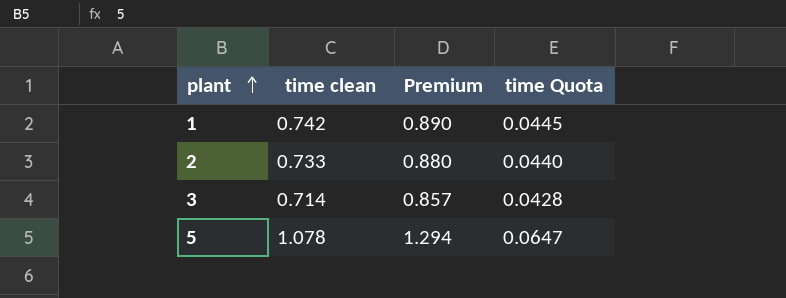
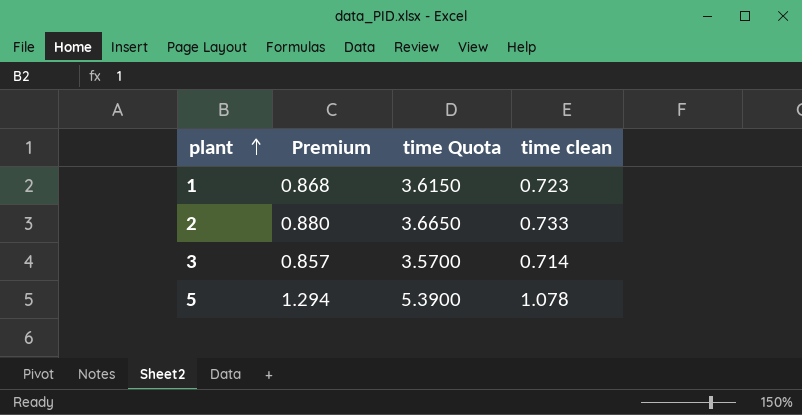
column time Quota | formula: [time clean] * 0.06 -> [time clean] * 5
column time clean | position: 2 -> 4
1 | Premium: 0.890 -> 0.868
1 | time clean: 0.742 -> 0.723

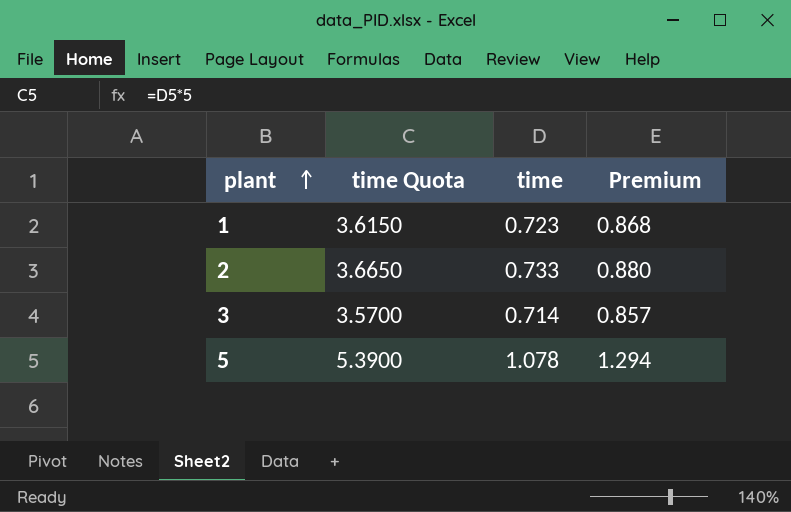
column name: time clean -> time
column Premium | position: 2 -> 4

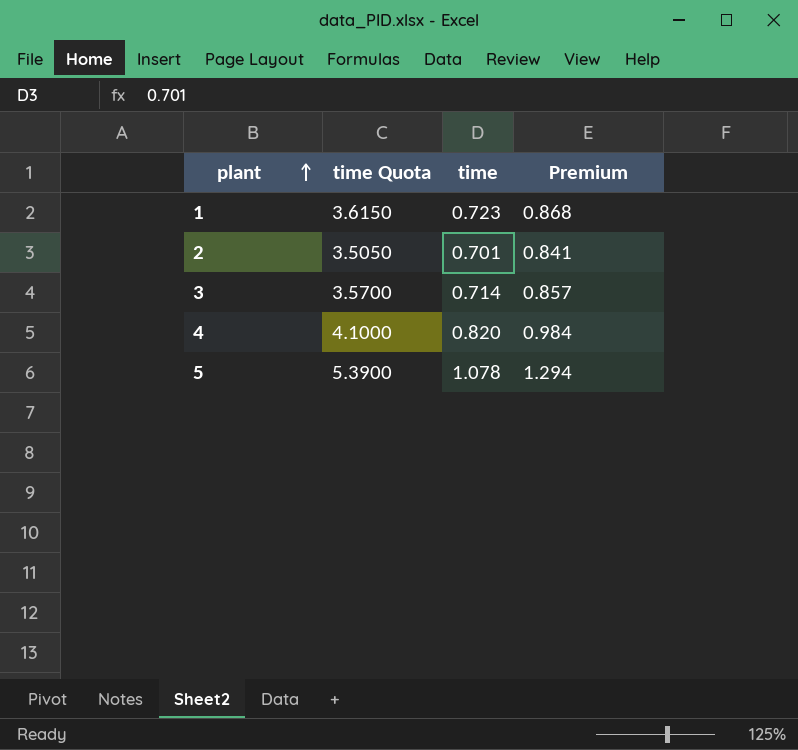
2 | time Quota: 3.6650 -> 3.5050
2 | time: 0.733 -> 0.701
2 | Premium: 0.880 -> 0.841
row 4: none -> 4.1000 | 0.820 | 0.984

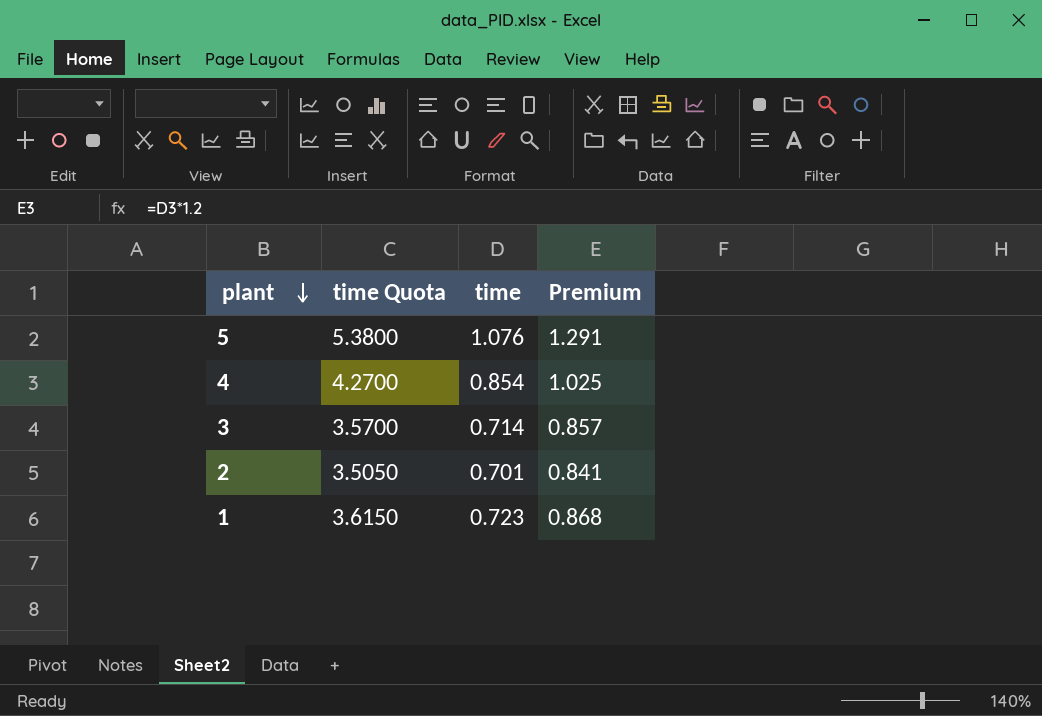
row order: plant ascending -> plant descending
5 | time Quota: 5.3900 -> 5.3800
5 | time: 1.078 -> 1.076
5 | Premium: 1.294 -> 1.291
4 | time Quota: 4.1000 -> 4.2700
4 | time: 0.820 -> 0.854
4 | Premium: 0.984 -> 1.025

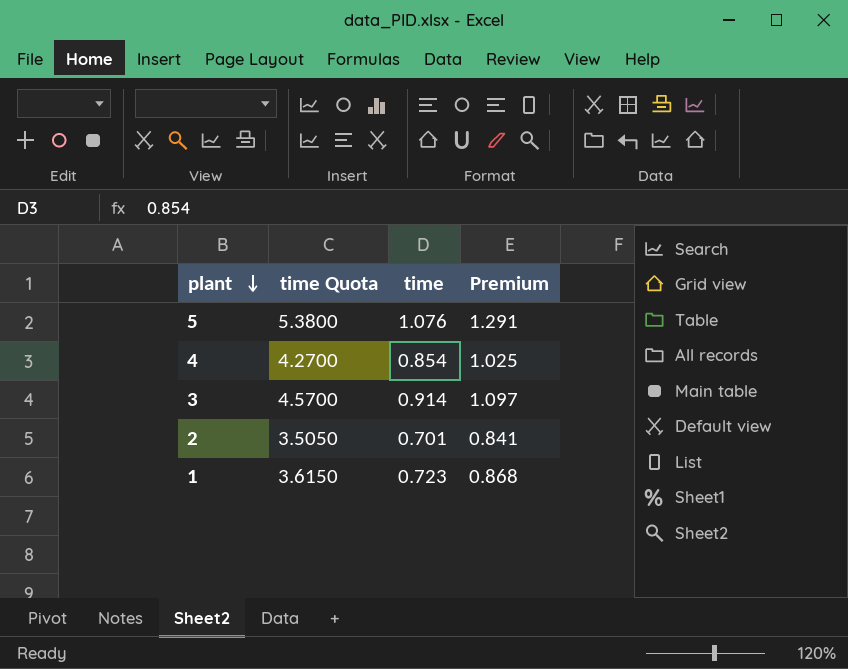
3 | time Quota: 3.5700 -> 4.5700
3 | time: 0.714 -> 0.914
3 | Premium: 0.857 -> 1.097

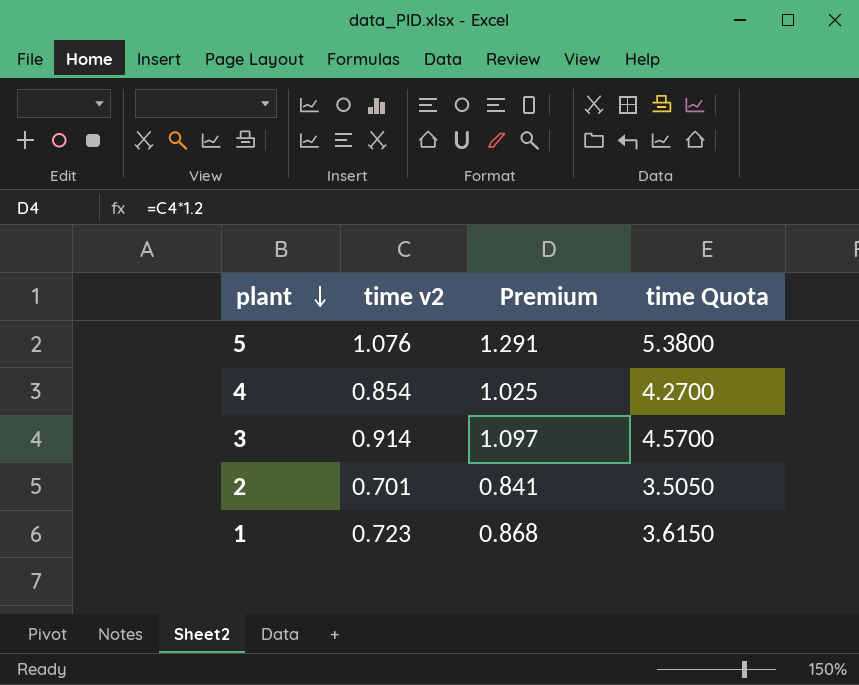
column name: time -> time v2
column time Quota | position: 2 -> 4

